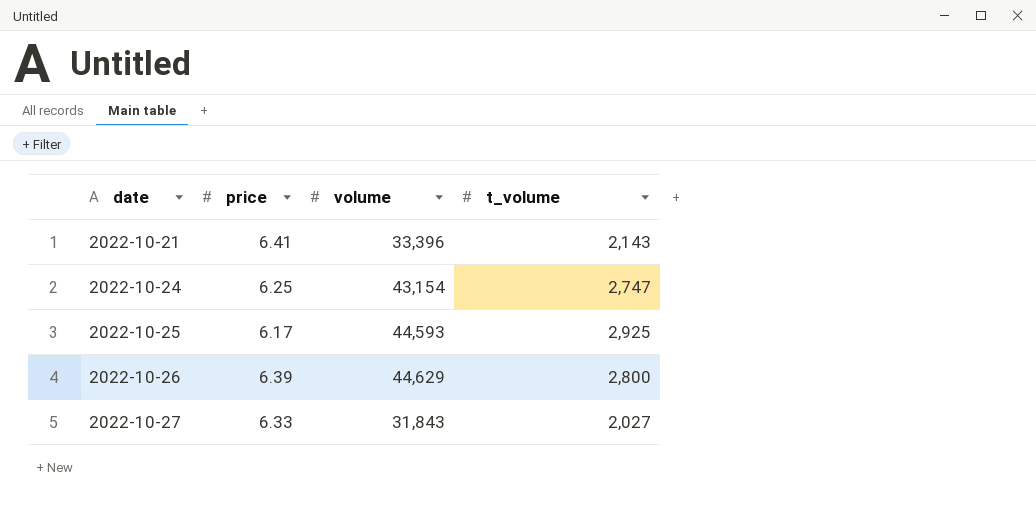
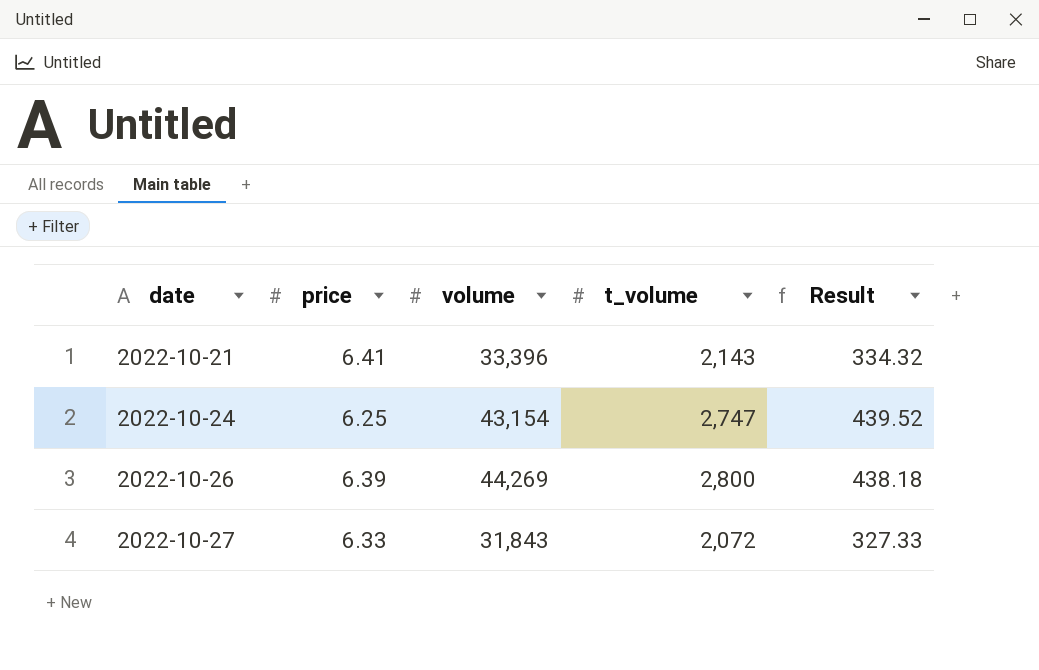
column Result | formula: none -> [t_volume] / [price]
row 2022-10-25: 6.17 | 44,593 | 2,925 -> none
2022-10-26 | volume: 44,629 -> 44,269
2022-10-27 | t_volume: 2,027 -> 2,072

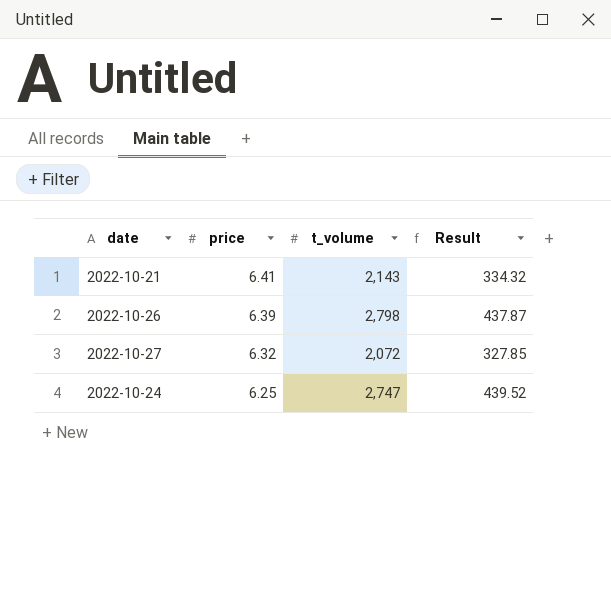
row order: date ascending -> price descending
column volume | position: 3 -> none
2022-10-26 | t_volume: 2,800 -> 2,798
2022-10-26 | Result: 438.18 -> 437.87
2022-10-27 | price: 6.33 -> 6.32
2022-10-27 | Result: 327.33 -> 327.85

